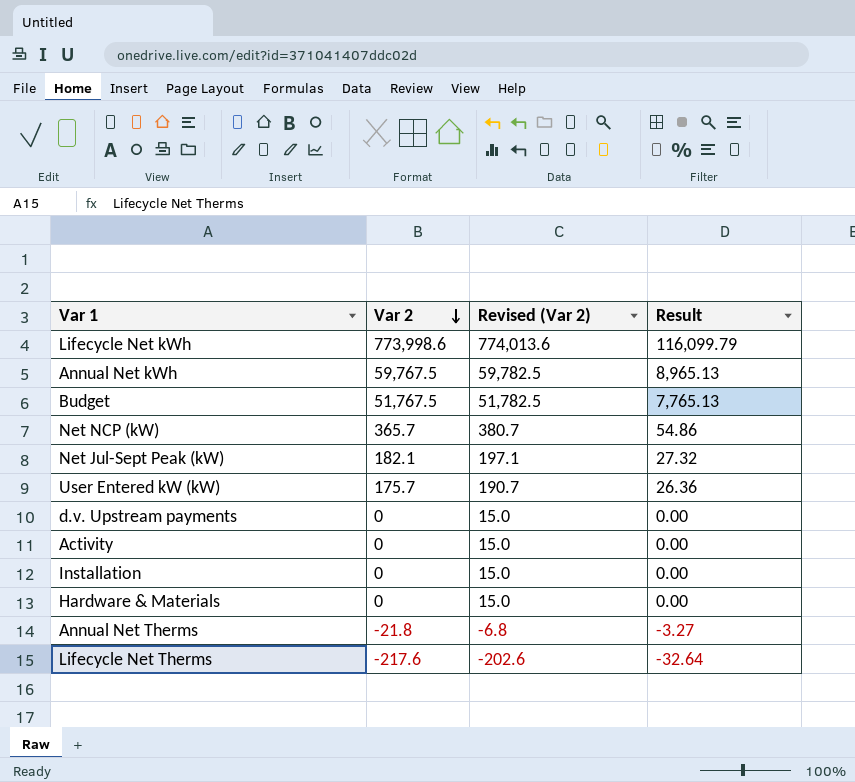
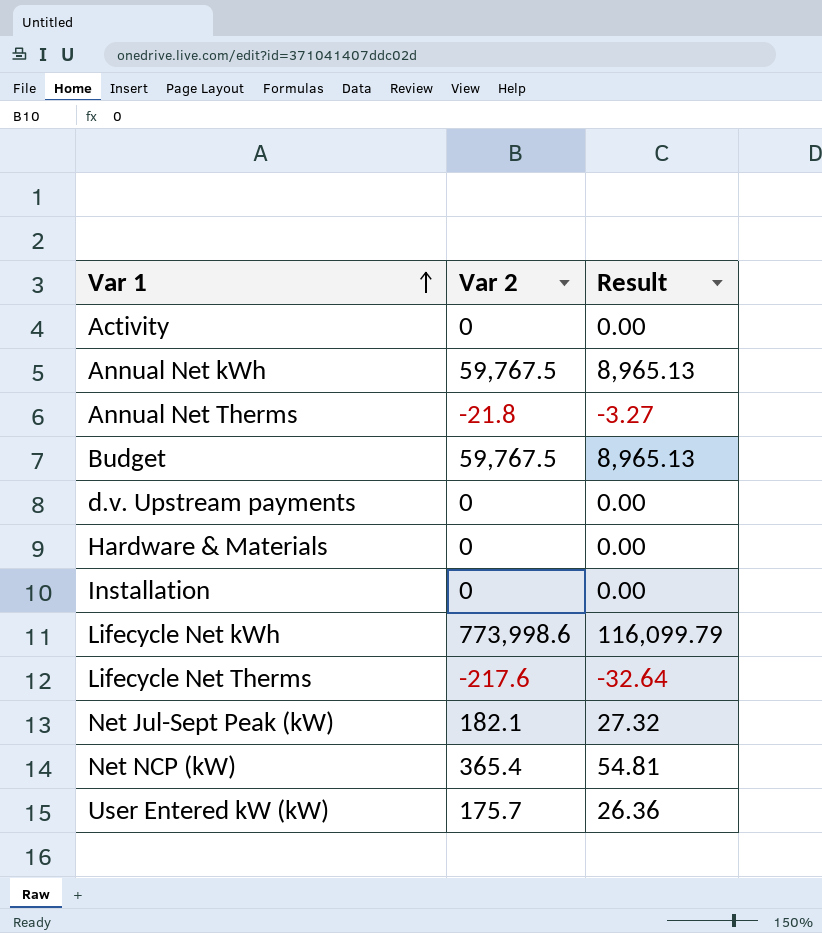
row order: Var 2 descending -> Var 1 ascending
column Revised (Var 2) | formula: [Var 2] + 15 -> none
Budget | Var 2: 51,767.5 -> 59,767.5
Budget | Result: 7,765.13 -> 8,965.13
Net NCP (kW) | Var 2: 365.7 -> 365.4
Net NCP (kW) | Result: 54.86 -> 54.81

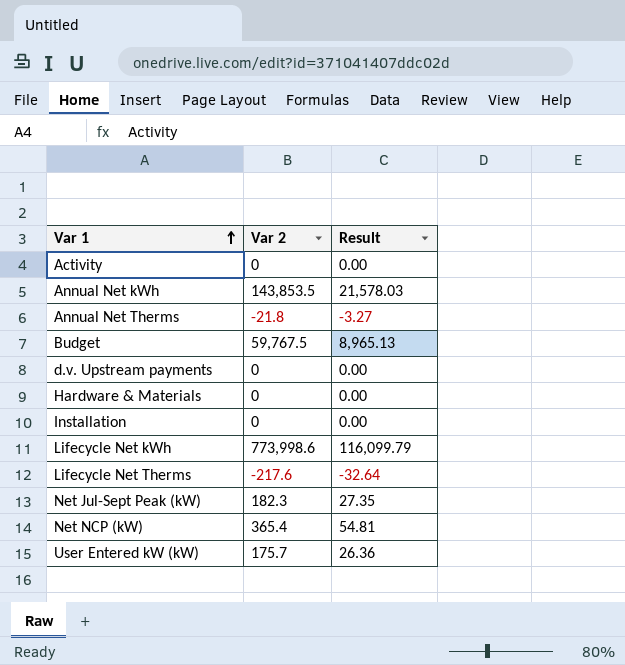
Annual Net kWh | Var 2: 59,767.5 -> 143,853.5
Annual Net kWh | Result: 8,965.13 -> 21,578.03
Net Jul-Sept Peak (kW) | Var 2: 182.1 -> 182.3
Net Jul-Sept Peak (kW) | Result: 27.32 -> 27.35

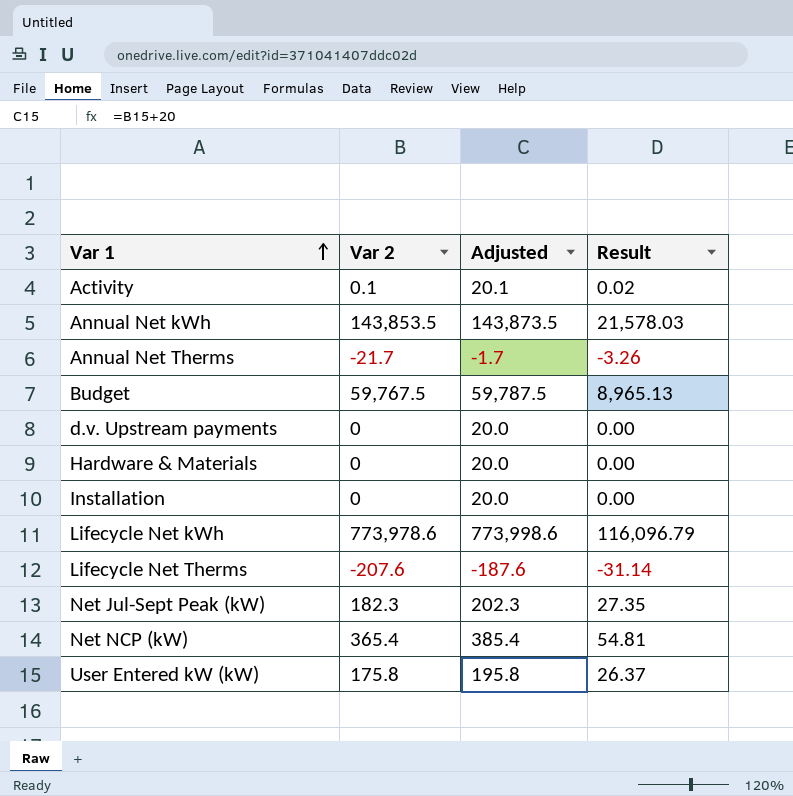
column Adjusted | formula: none -> [Var 2] + 20
Activity | Var 2: 0 -> 0.1
Activity | Result: 0.00 -> 0.02
Annual Net Therms | Var 2: -21.8 -> -21.7
Annual Net Therms | Result: -3.27 -> -3.26
Lifecycle Net kWh | Var 2: 773,998.6 -> 773,978.6
Lifecycle Net kWh | Result: 116,099.79 -> 116,096.79
Lifecycle Net Therms | Var 2: -217.6 -> -207.6
Lifecycle Net Therms | Result: -32.64 -> -31.14
User Entered kW (kW) | Var 2: 175.7 -> 175.8
User Entered kW (kW) | Result: 26.36 -> 26.37

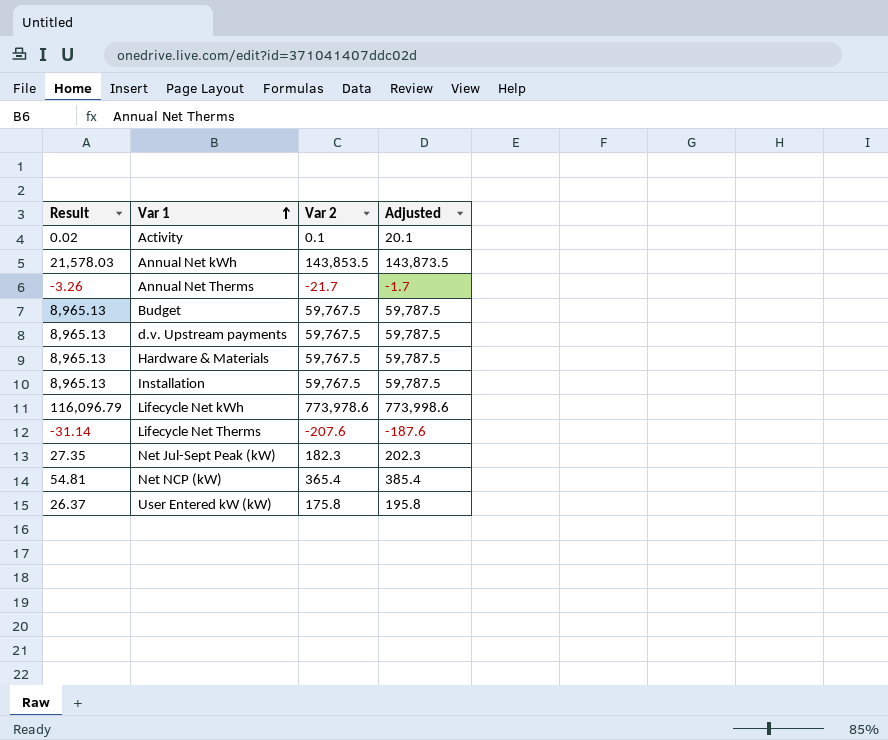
column Result | position: 4 -> 1
d.v. Upstream payments | Result: 0.00 -> 8,965.13
d.v. Upstream payments | Var 2: 0 -> 59,767.5
d.v. Upstream payments | Adjusted: 20.0 -> 59,787.5
Hardware & Materials | Result: 0.00 -> 8,965.13
Hardware & Materials | Var 2: 0 -> 59,767.5
Hardware & Materials | Adjusted: 20.0 -> 59,787.5
Installation | Result: 0.00 -> 8,965.13
Installation | Var 2: 0 -> 59,767.5
Installation | Adjusted: 20.0 -> 59,787.5

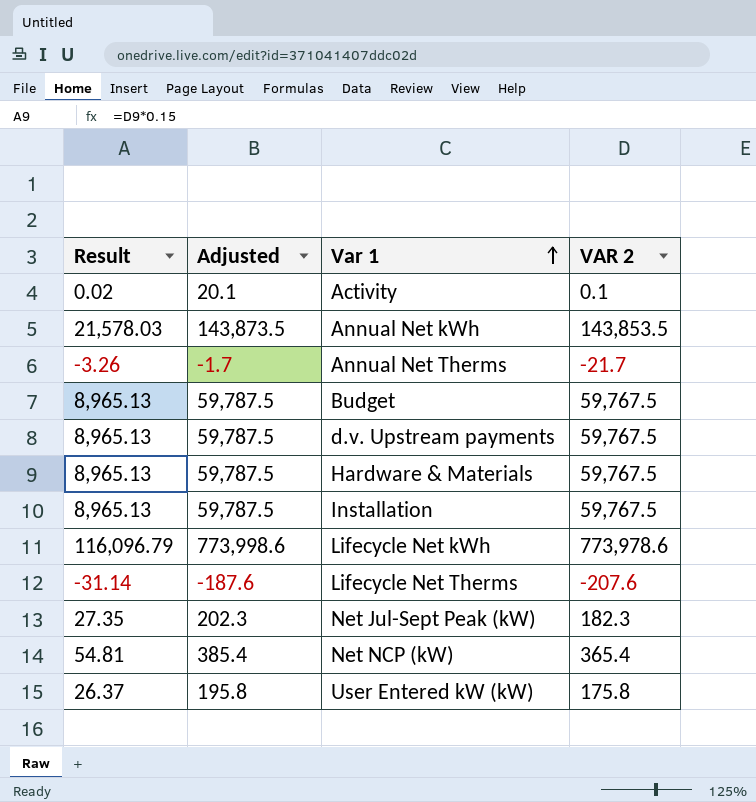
column Adjusted | position: 4 -> 2
column name: Var 2 -> VAR 2

